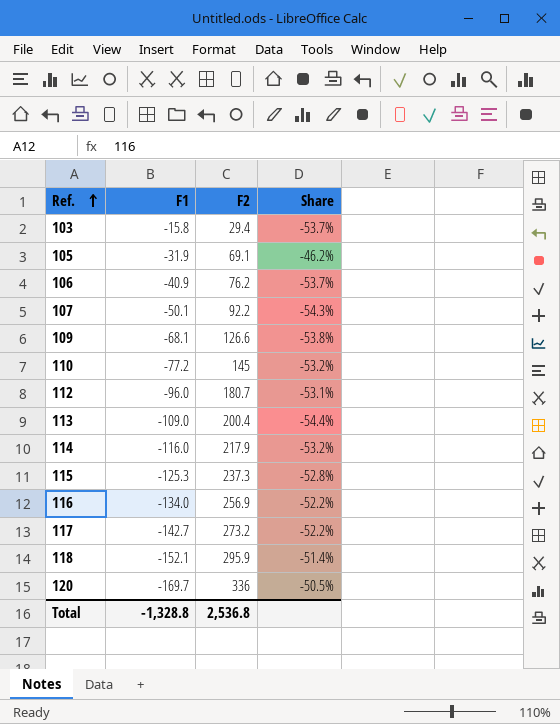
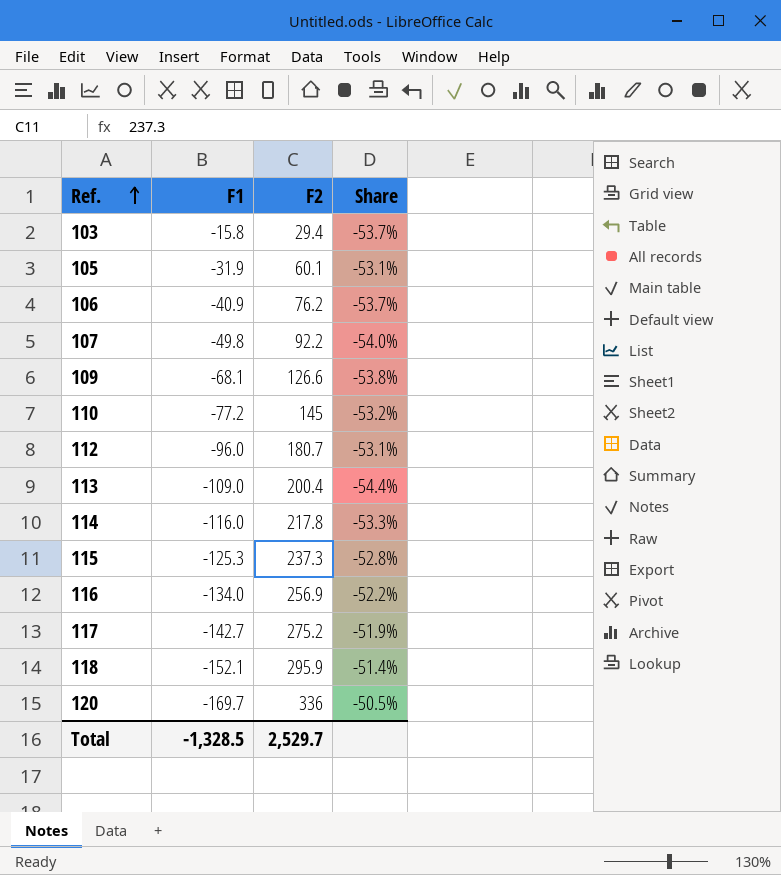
105 | F2: 69.1 -> 60.1
105 | Share: -46.2% -> -53.1%
107 | F1: -50.1 -> -49.8
107 | Share: -54.3% -> -54.0%
114 | F2: 217.9 -> 217.8
114 | Share: -53.2% -> -53.3%
117 | F2: 273.2 -> 275.2
117 | Share: -52.2% -> -51.9%
Total | F1: -1,328.8 -> -1,328.5
Total | F2: 2,536.8 -> 2,529.7

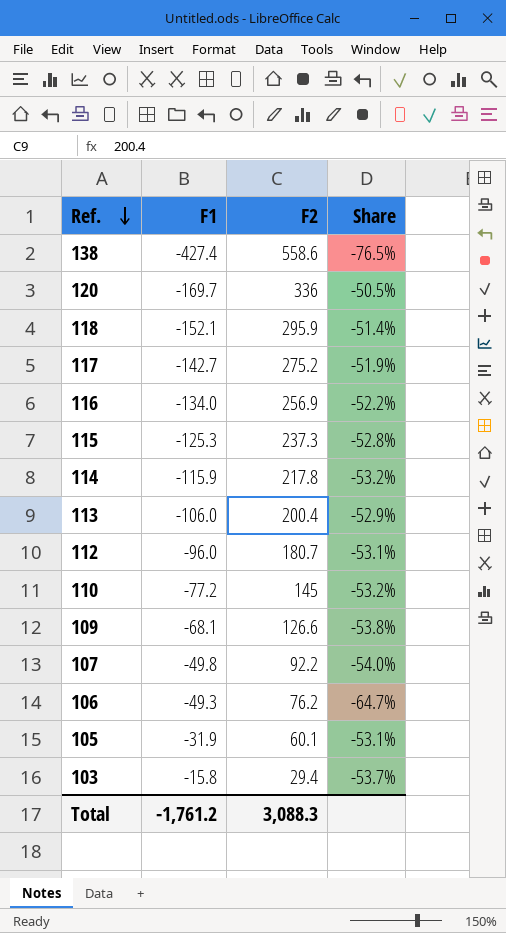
row order: Ref. ascending -> Ref. descending
row 138: none -> -427.4 | 558.6 | -76.5%
114 | F1: -116.0 -> -115.9
114 | Share: -53.3% -> -53.2%
113 | F1: -109.0 -> -106.0
113 | Share: -54.4% -> -52.9%
106 | F1: -40.9 -> -49.3
106 | Share: -53.7% -> -64.7%
Total | F1: -1,328.5 -> -1,761.2
Total | F2: 2,529.7 -> 3,088.3

